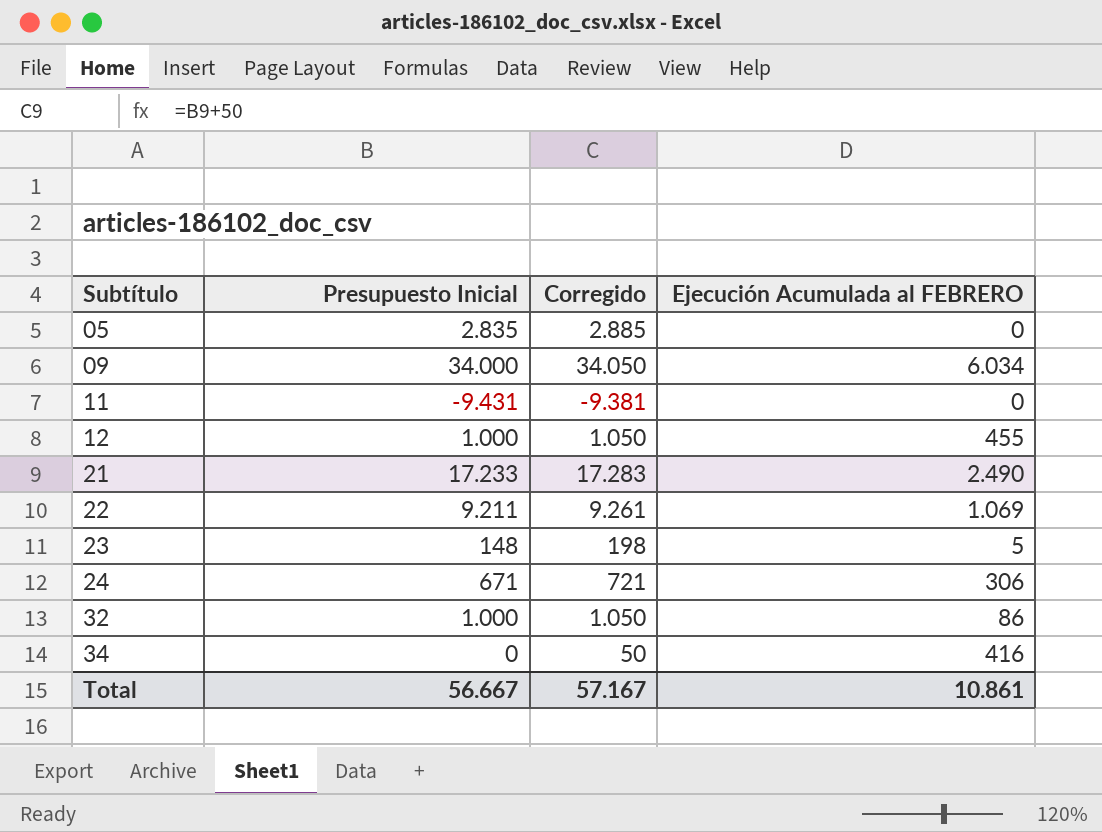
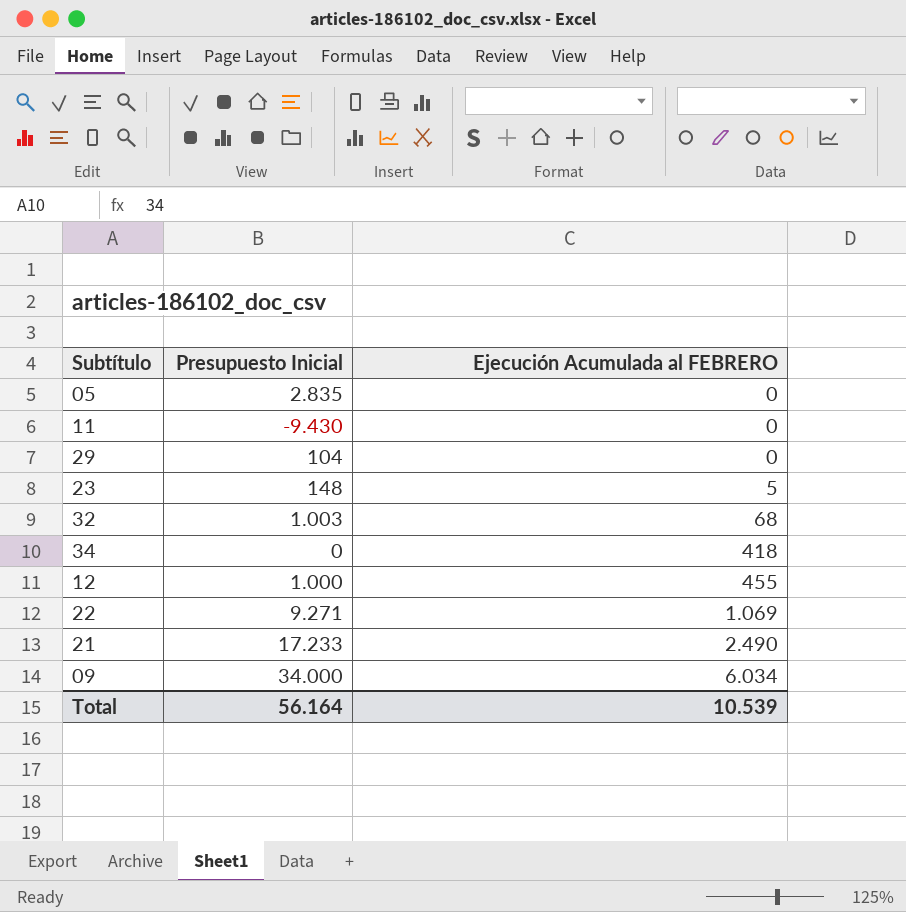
row order: Subtítulo ascending -> Ejecución Acumulada al FEBRERO ascending
column Corregido | formula: [Presupuesto Inicial] + 50 -> none
row 24: 671 | 721 | 306 -> none
11 | Presupuesto Inicial: -9.431 -> -9.430
row 29: none -> 104 | 0
32 | Presupuesto Inicial: 1.000 -> 1.003
32 | Ejecución Acumulada al FEBRERO: 86 -> 68
34 | Ejecución Acumulada al FEBRERO: 416 -> 418
22 | Presupuesto Inicial: 9.211 -> 9.271
Total | Presupuesto Inicial: 56.667 -> 56.164
Total | Ejecución Acumulada al FEBRERO: 10.861 -> 10.539

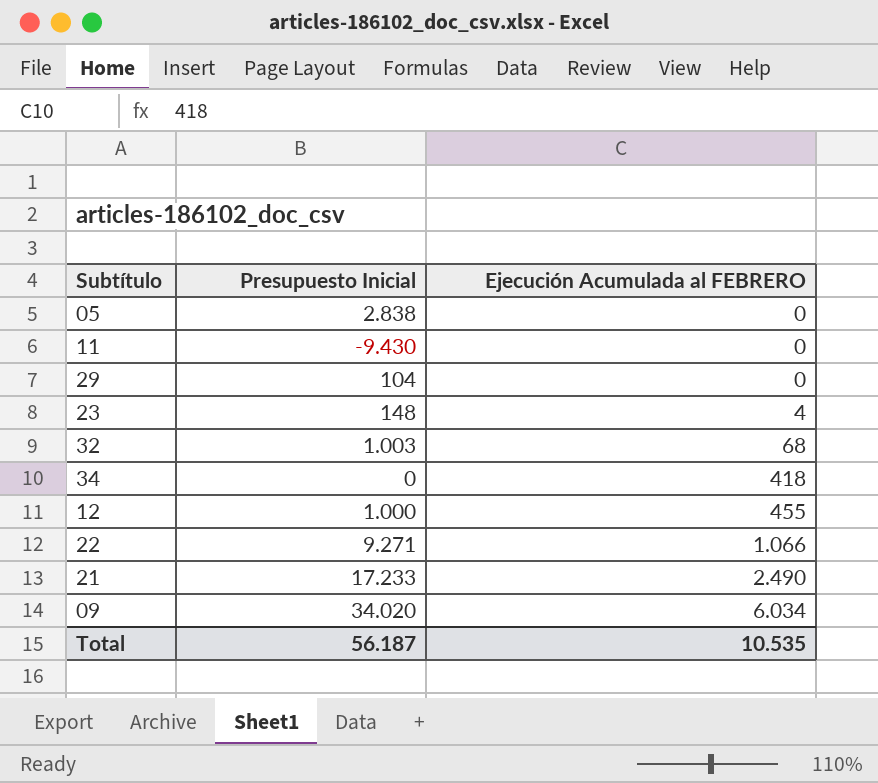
05 | Presupuesto Inicial: 2.835 -> 2.838
23 | Ejecución Acumulada al FEBRERO: 5 -> 4
22 | Ejecución Acumulada al FEBRERO: 1.069 -> 1.066
09 | Presupuesto Inicial: 34.000 -> 34.020
Total | Presupuesto Inicial: 56.164 -> 56.187
Total | Ejecución Acumulada al FEBRERO: 10.539 -> 10.535

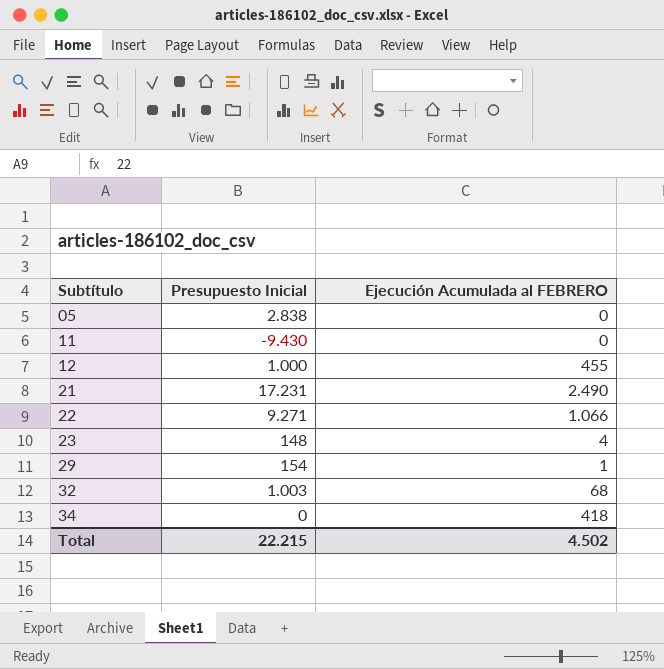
row order: Ejecución Acumulada al FEBRERO ascending -> Subtítulo ascending
row 09: 34.020 | 6.034 -> none
21 | Presupuesto Inicial: 17.233 -> 17.231
29 | Presupuesto Inicial: 104 -> 154
29 | Ejecución Acumulada al FEBRERO: 0 -> 1
Total | Presupuesto Inicial: 56.187 -> 22.215
Total | Ejecución Acumulada al FEBRERO: 10.535 -> 4.502

